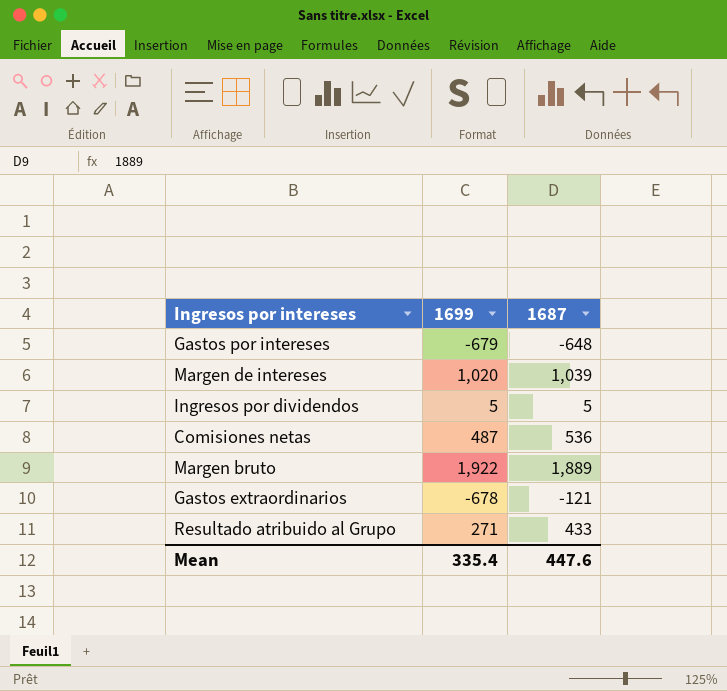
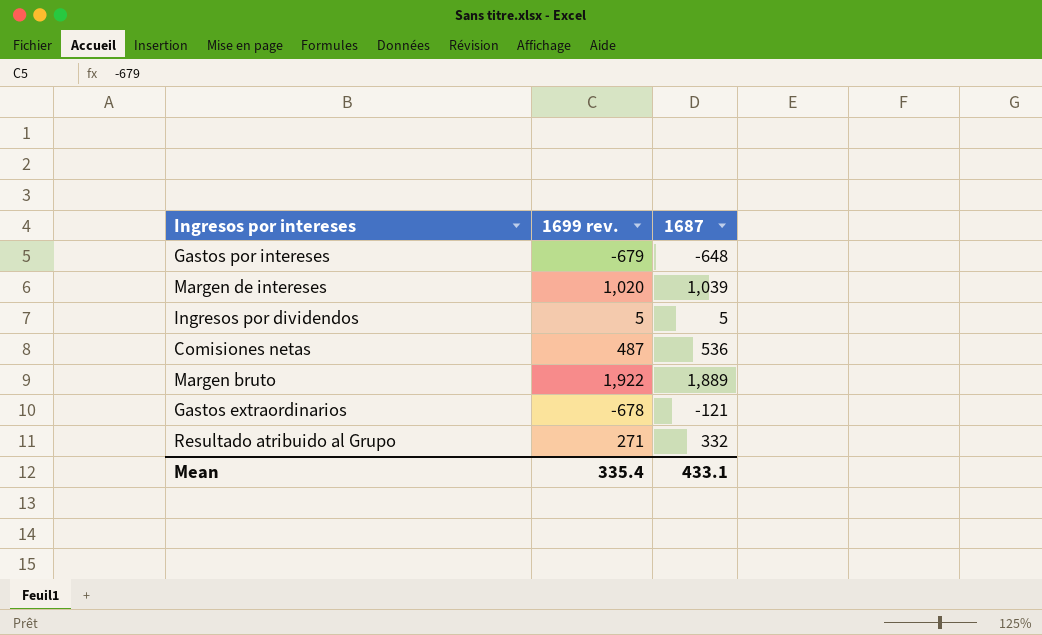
column name: 1699 -> 1699 rev.
Resultado atribuido al Grupo | 1687: 433 -> 332
Mean | 1687: 447.6 -> 433.1

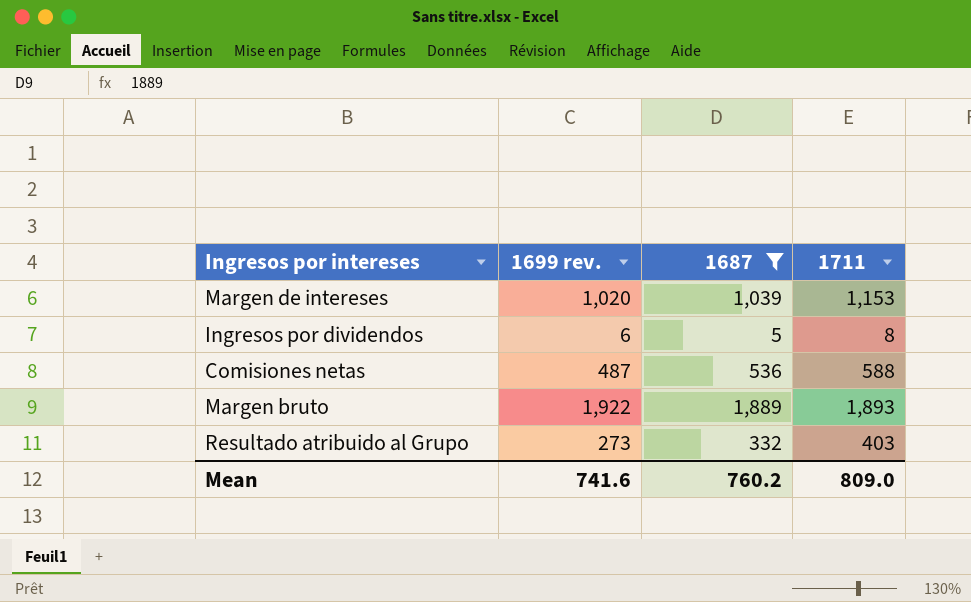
filter: none -> 1687 >= 5
column 1711 | position: none -> 4
Ingresos por dividendos | 1699 rev.: 5 -> 6
Resultado atribuido al Grupo | 1699 rev.: 271 -> 273
Mean | 1699 rev.: 335.4 -> 741.6
Mean | 1687: 433.1 -> 760.2

